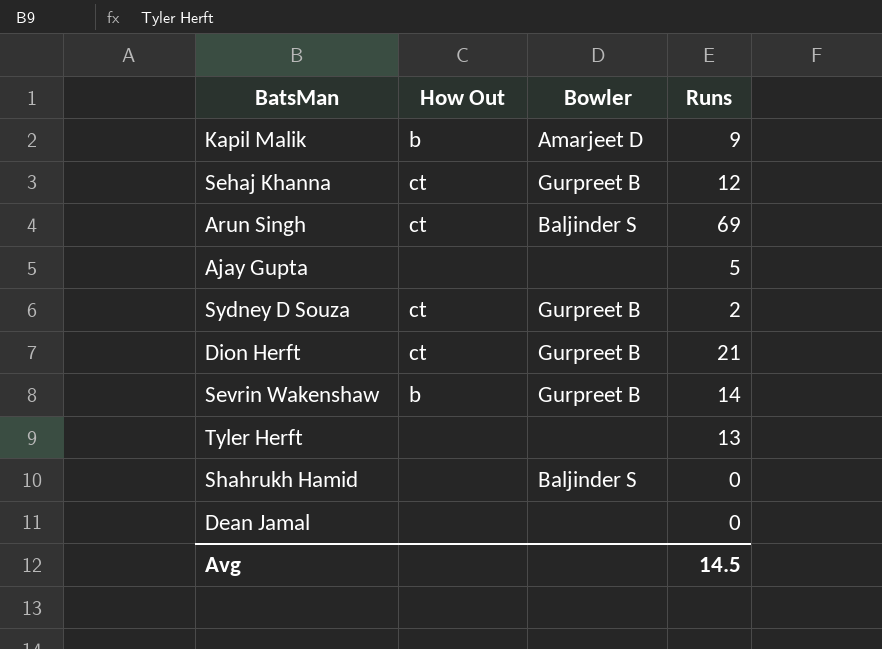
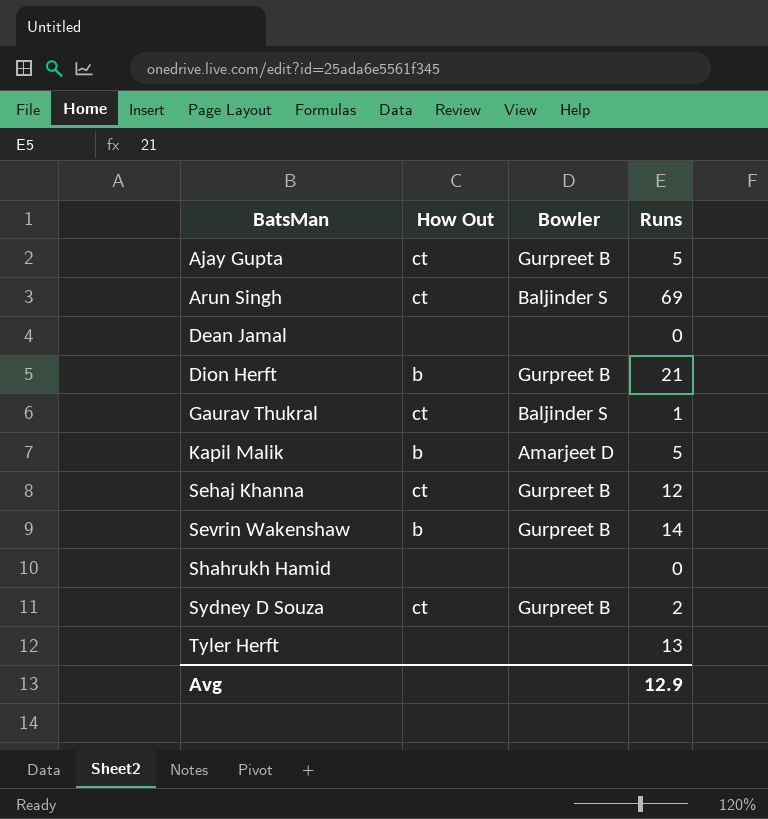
row order: none -> BatsMan ascending
Ajay Gupta | How Out: none -> ct
Ajay Gupta | Bowler: none -> Gurpreet B
Dion Herft | How Out: ct -> b
row Gaurav Thukral: none -> ct | Baljinder S | 1
Kapil Malik | Runs: 9 -> 5
Shahrukh Hamid | Bowler: Baljinder S -> none
Avg | Runs: 14.5 -> 12.9

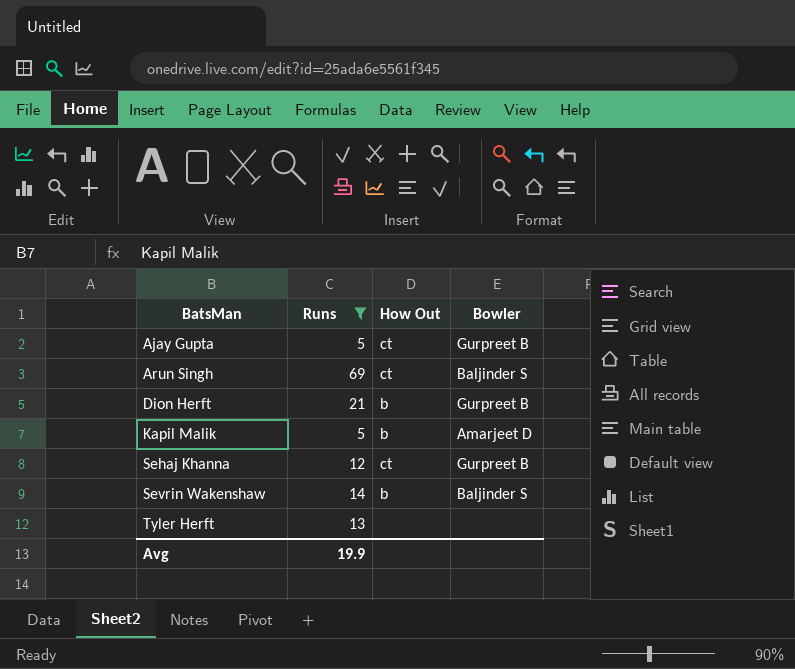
filter: none -> Runs >= 5
column Runs | position: 4 -> 2
Sevrin Wakenshaw | Bowler: Gurpreet B -> Baljinder S
Avg | Runs: 12.9 -> 19.9

